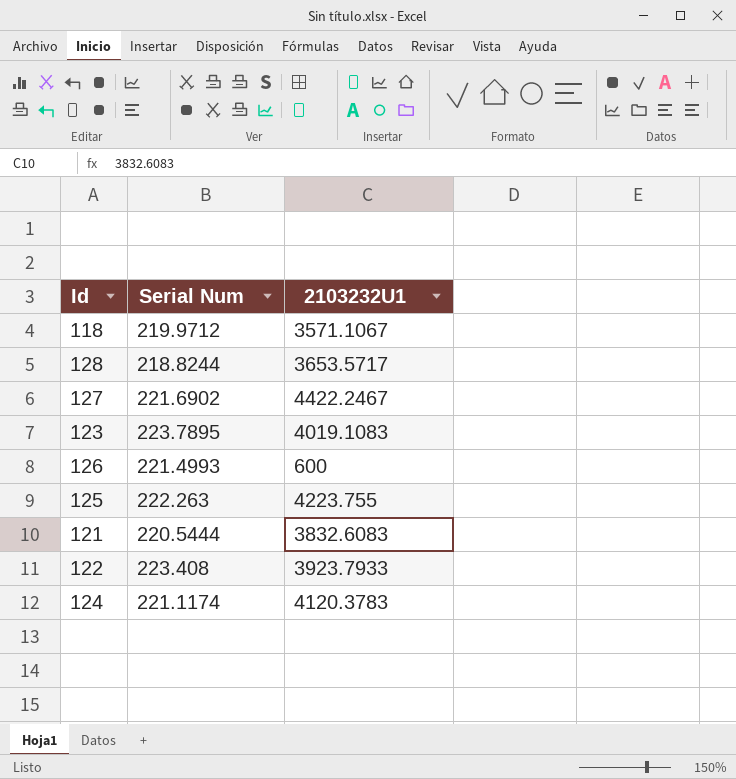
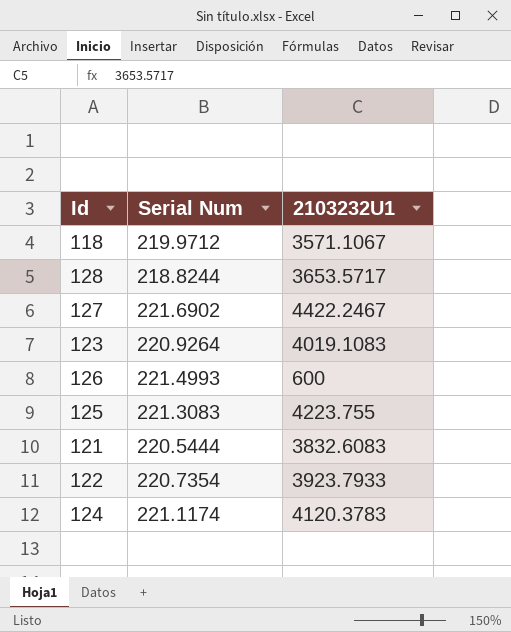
123 | Serial Num: 223.7895 -> 220.9264
125 | Serial Num: 222.263 -> 221.3083
122 | Serial Num: 223.408 -> 220.7354

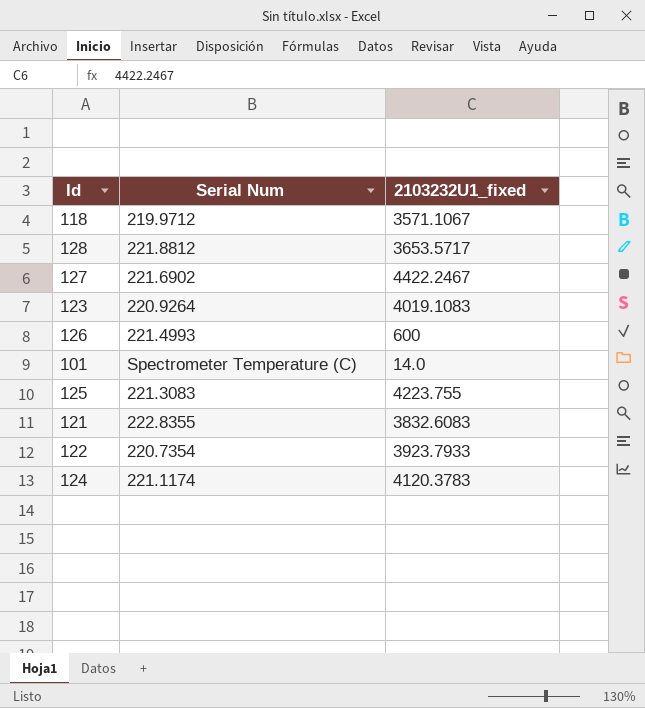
column name: 2103232U1 -> 2103232U1_fixed
128 | Serial Num: 218.8244 -> 221.8812
row 101: none -> Spectrometer Temperature (C) | 14.0
121 | Serial Num: 220.5444 -> 222.8355

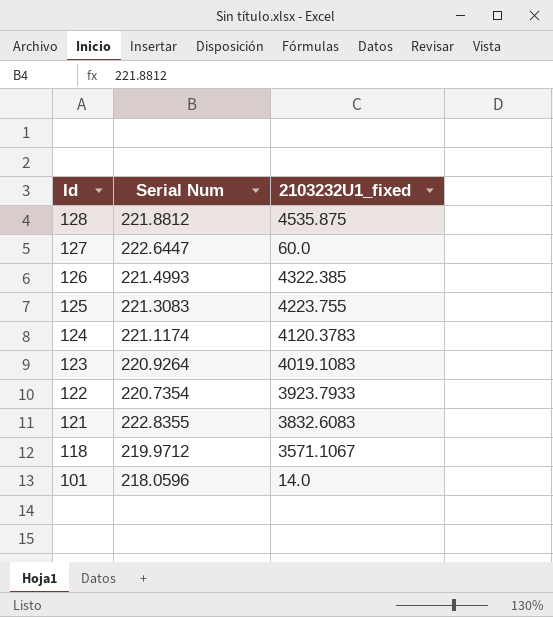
row order: none -> Id descending
128 | 2103232U1_fixed: 3653.5717 -> 4535.875
127 | Serial Num: 221.6902 -> 222.6447
127 | 2103232U1_fixed: 4422.2467 -> 60.0
126 | 2103232U1_fixed: 600 -> 4322.385
101 | Serial Num: Spectrometer Temperature (C) -> 218.0596

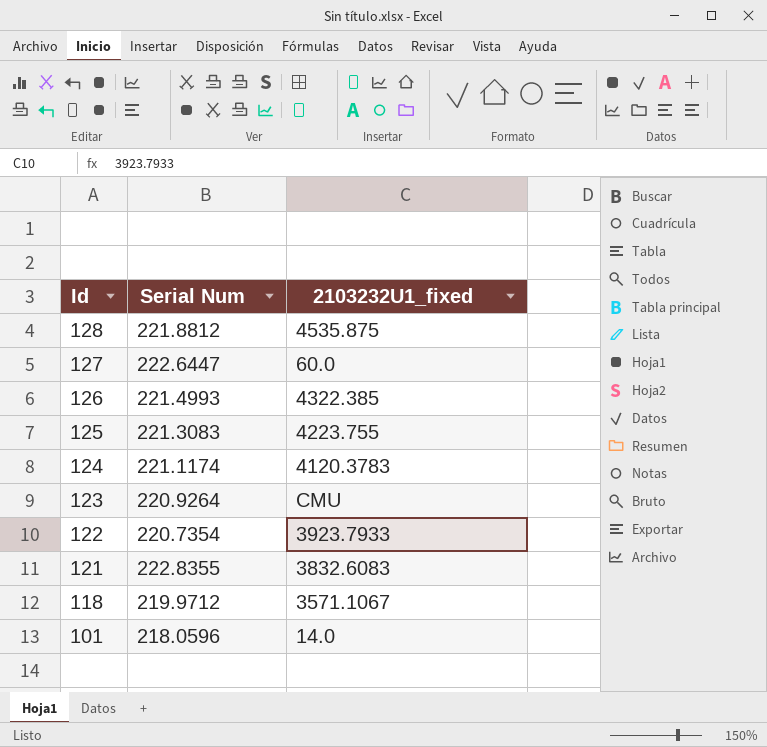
123 | 2103232U1_fixed: 4019.1083 -> CMU

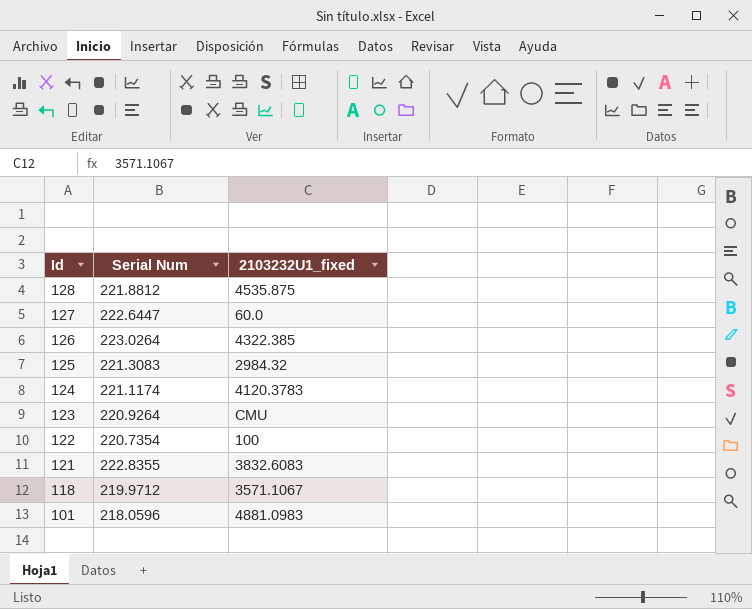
126 | Serial Num: 221.4993 -> 223.0264
125 | 2103232U1_fixed: 4223.755 -> 2984.32
122 | 2103232U1_fixed: 3923.7933 -> 100
101 | 2103232U1_fixed: 14.0 -> 4881.0983

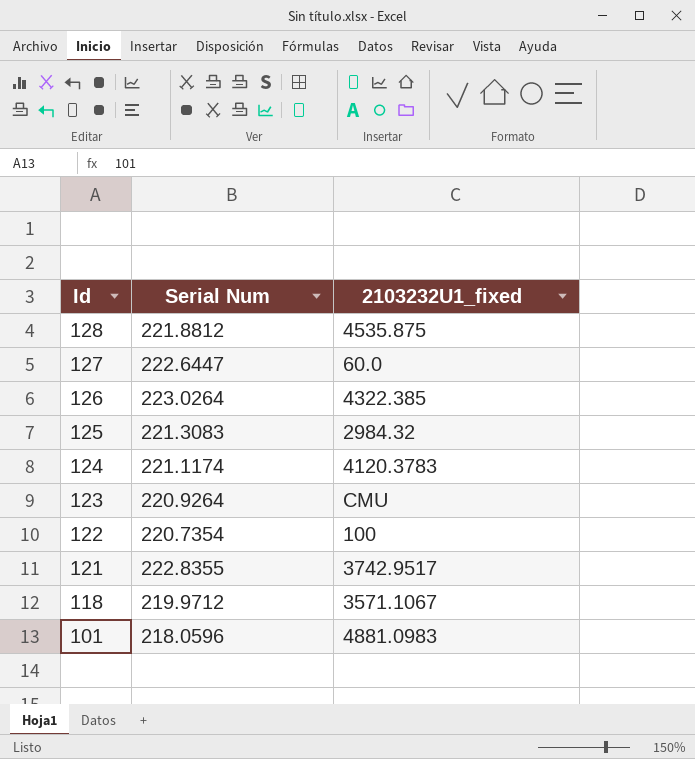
121 | 2103232U1_fixed: 3832.6083 -> 3742.9517

